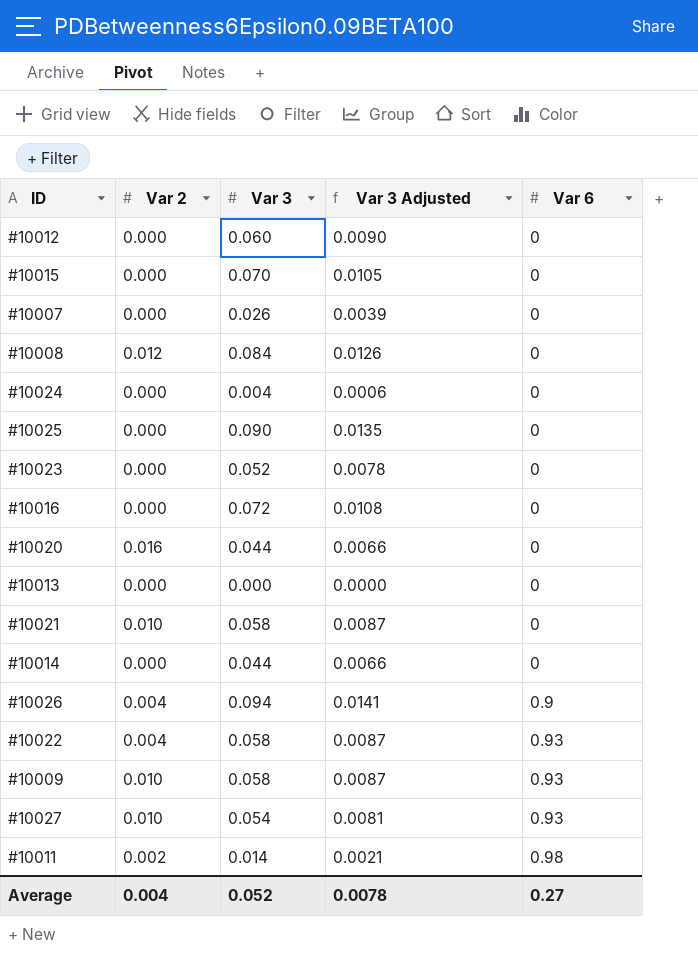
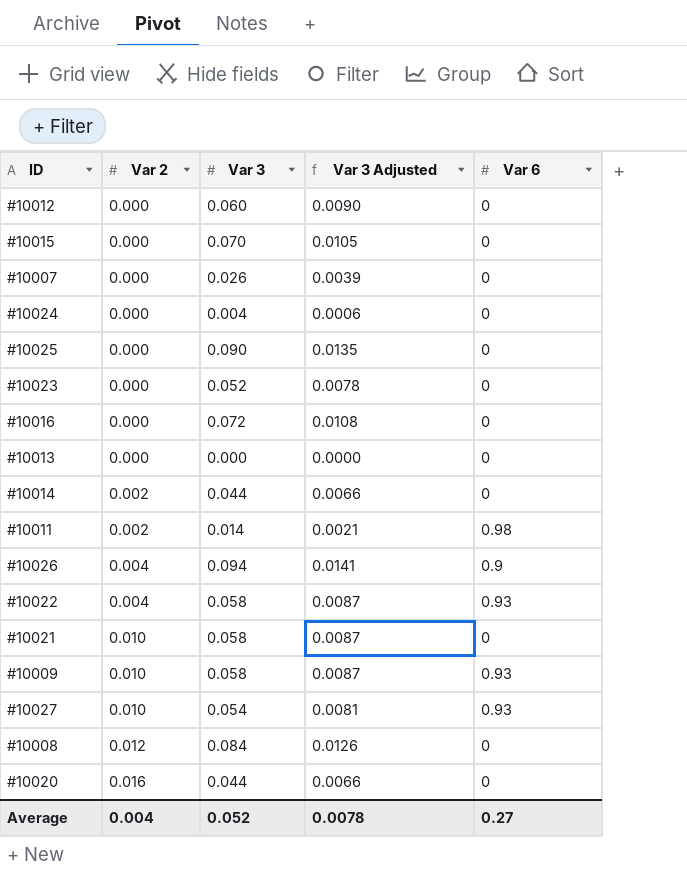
row order: Var 6 ascending -> Var 2 ascending
#10014 | Var 2: 0.000 -> 0.002

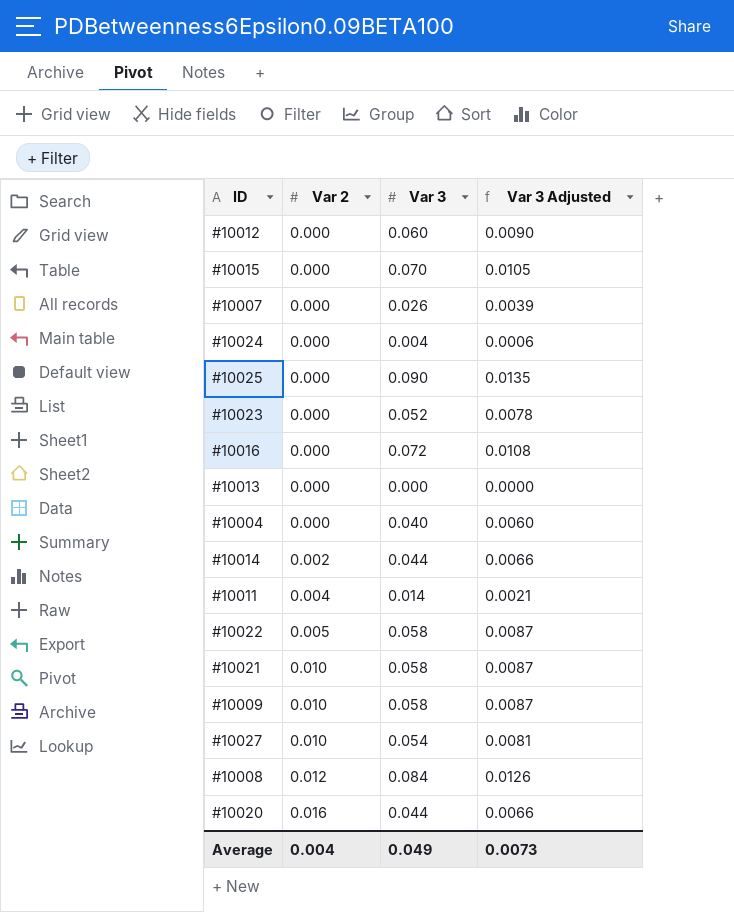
column Var 6 | position: 5 -> none
row #10026: 0.004 | 0.094 | 0.0141 | 0.9 -> none
row #10004: none -> 0.000 | 0.040 | 0.0060
#10011 | Var 2: 0.002 -> 0.004
#10022 | Var 2: 0.004 -> 0.005
Average | Var 3: 0.052 -> 0.049
Average | Var 3 Adjusted: 0.0078 -> 0.0073

